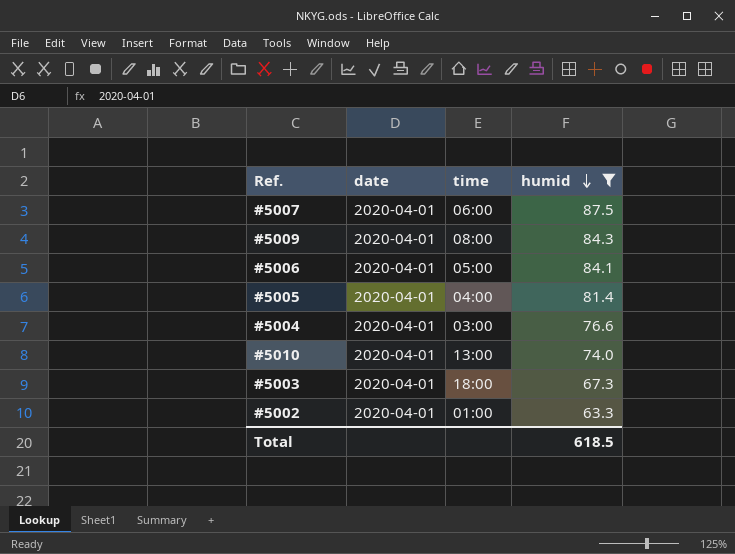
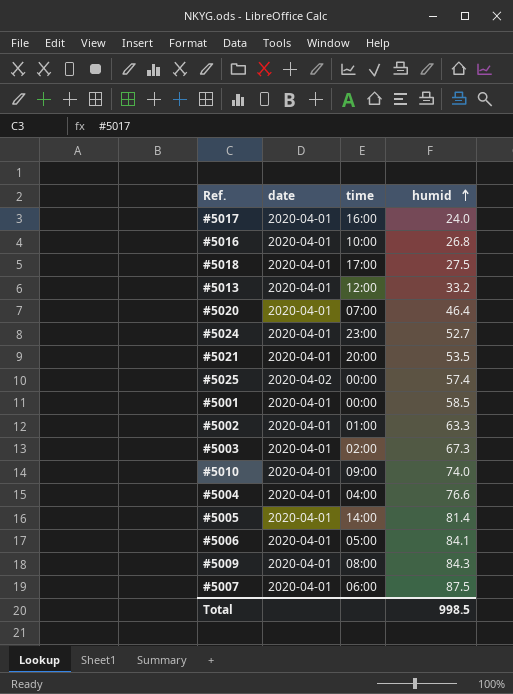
filter: humid >= 63.3 -> none
row order: humid descending -> humid ascending
#5003 | time: 18:00 -> 02:00
#5010 | time: 13:00 -> 09:00
#5004 | time: 03:00 -> 04:00
#5005 | time: 04:00 -> 14:00
Total | humid: 618.5 -> 998.5

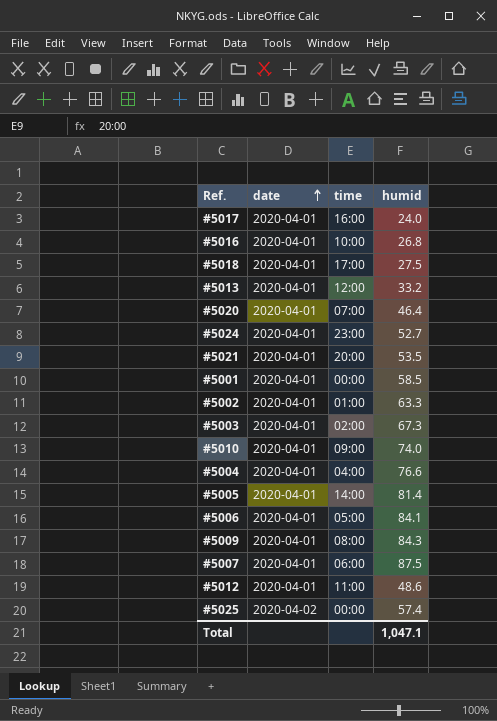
row order: humid ascending -> date ascending
row #5012: none -> 2020-04-01 | 11:00 | 48.6
Total | humid: 998.5 -> 1,047.1

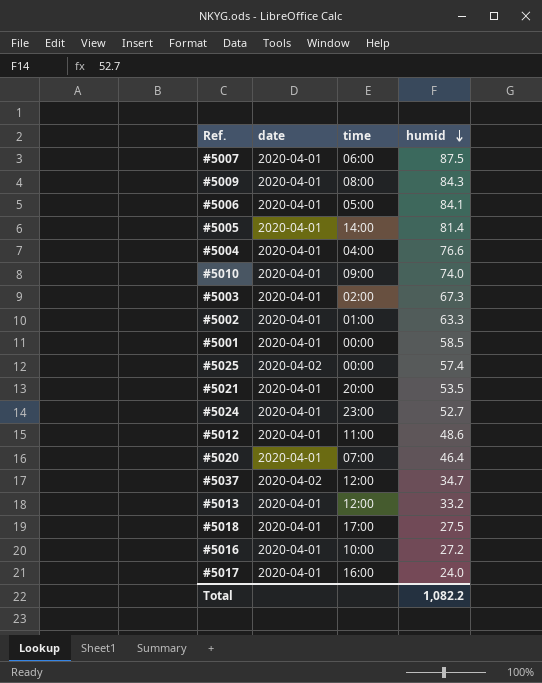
row order: date ascending -> humid descending
row #5037: none -> 2020-04-02 | 12:00 | 34.7
#5016 | humid: 26.8 -> 27.2
Total | humid: 1,047.1 -> 1,082.2

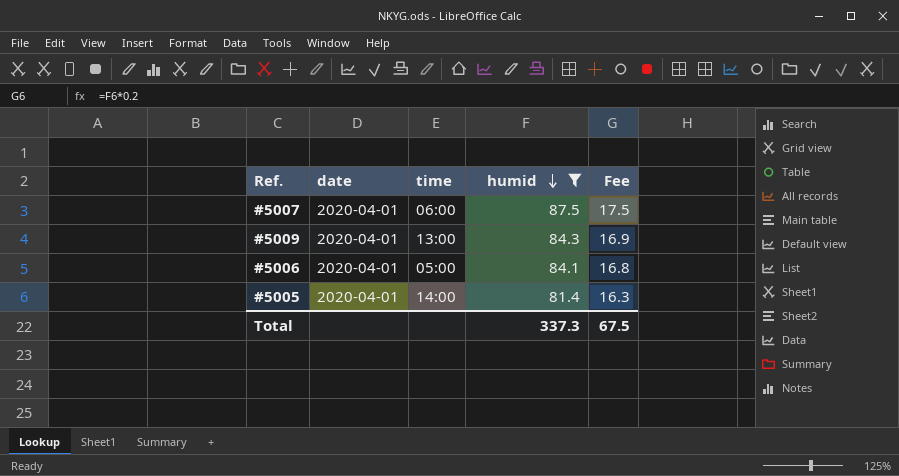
filter: none -> humid >= 81.4
column Fee | formula: none -> [humid] * 0.2
#5009 | time: 08:00 -> 13:00
Total | humid: 1,082.2 -> 337.3

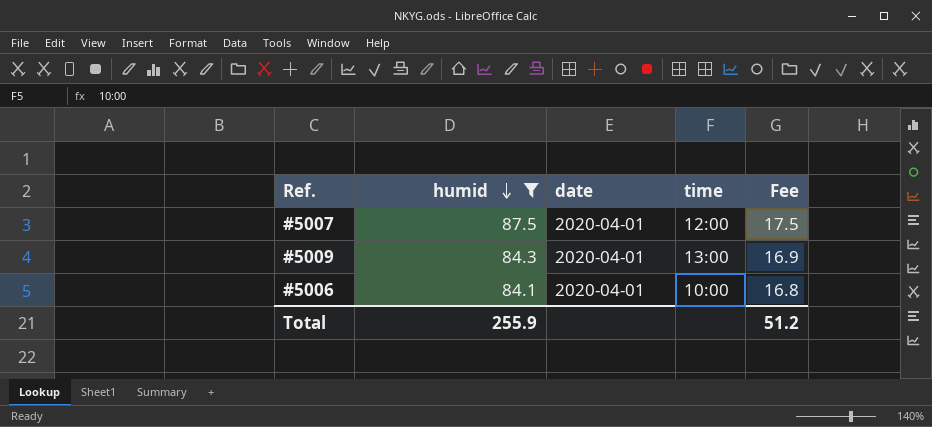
column humid | position: 4 -> 2
row #5005: 2020-04-01 | 14:00 | 81.4 | 16.3 -> none
#5007 | time: 06:00 -> 12:00
#5006 | time: 05:00 -> 10:00
Total | humid: 337.3 -> 255.9
Total | Fee: 67.5 -> 51.2

